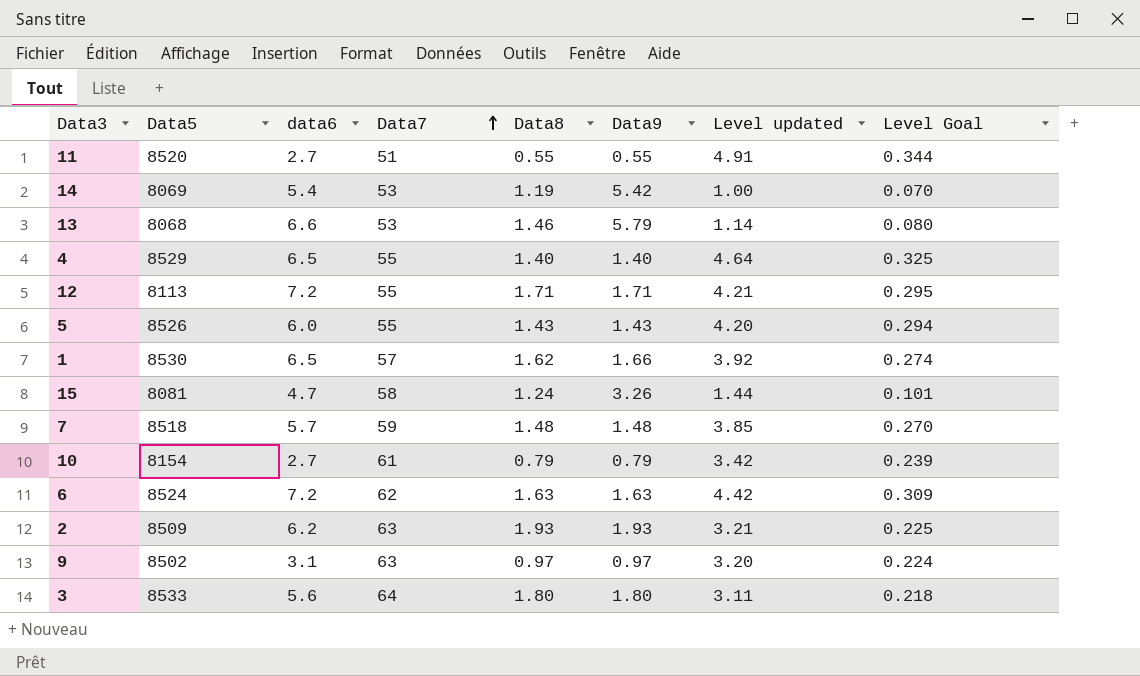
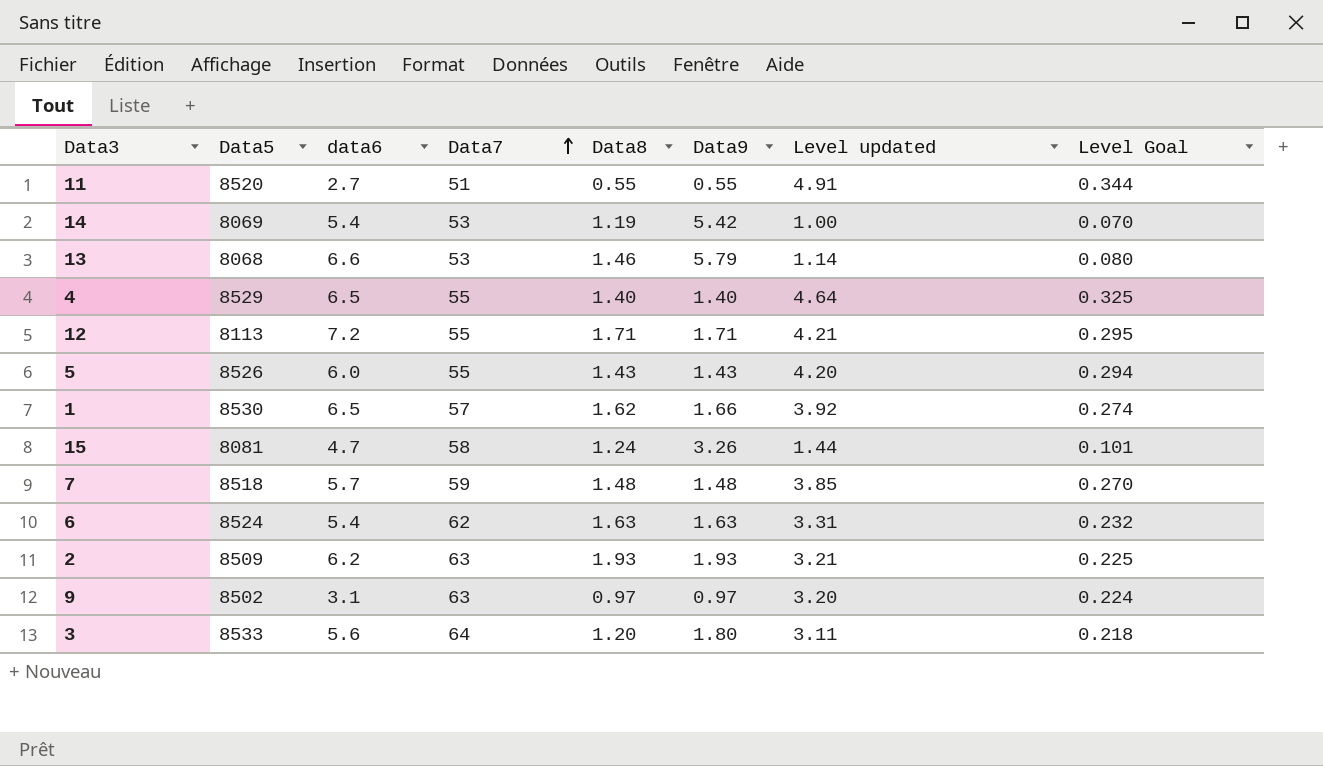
row 10: 8154 | 2.7 | 61 | 0.79 | 0.79 | 3.42 | 0.239 -> none
6 | data6: 7.2 -> 5.4
6 | Level updated: 4.42 -> 3.31
6 | Level Goal: 0.309 -> 0.232
3 | Data8: 1.80 -> 1.20

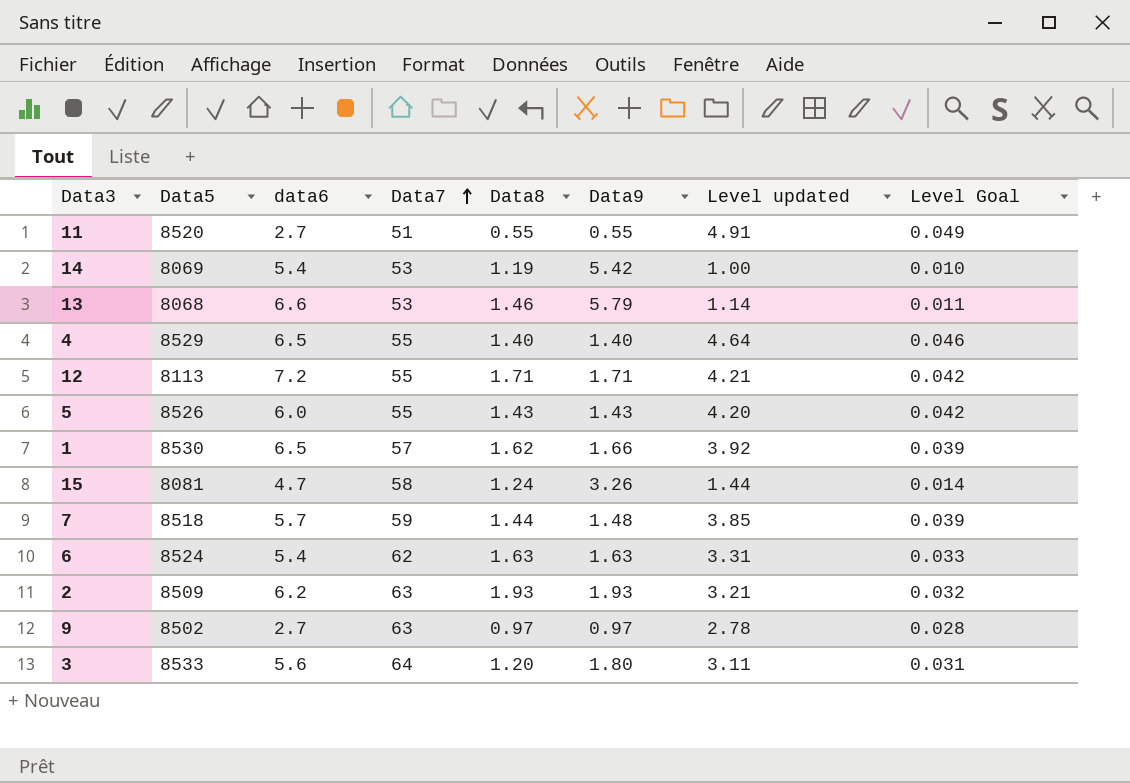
column Level Goal | formula: [Level updated] * 0.07 -> [Level updated] * 0.01
7 | Data8: 1.48 -> 1.44
9 | data6: 3.1 -> 2.7
9 | Level updated: 3.20 -> 2.78

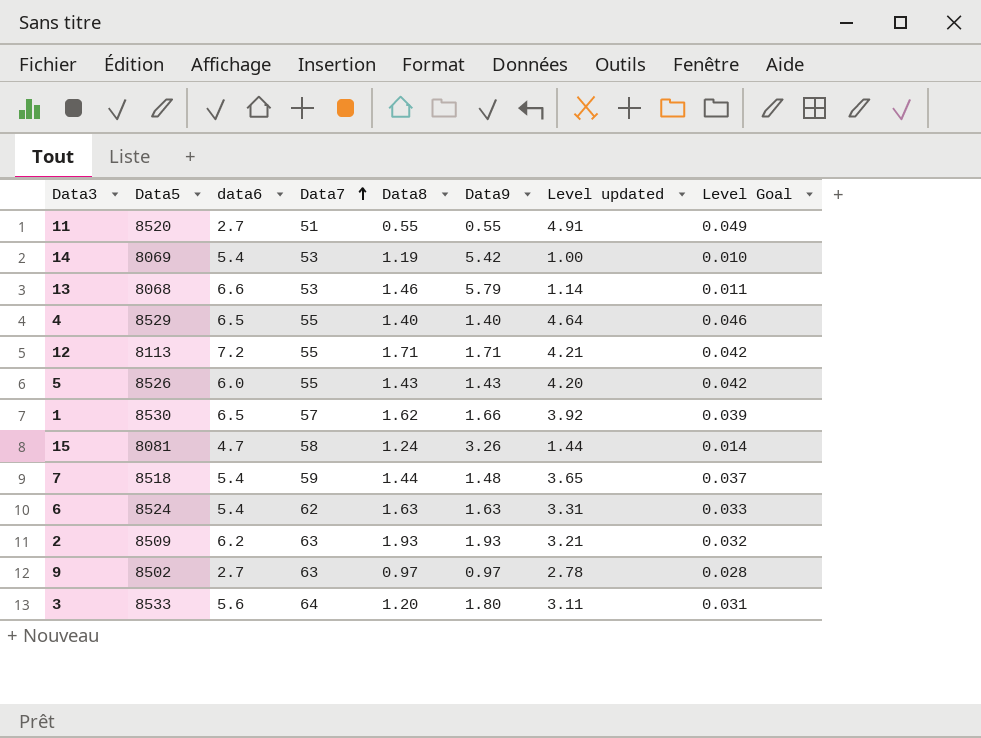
7 | data6: 5.7 -> 5.4
7 | Level updated: 3.85 -> 3.65
7 | Level Goal: 0.039 -> 0.037

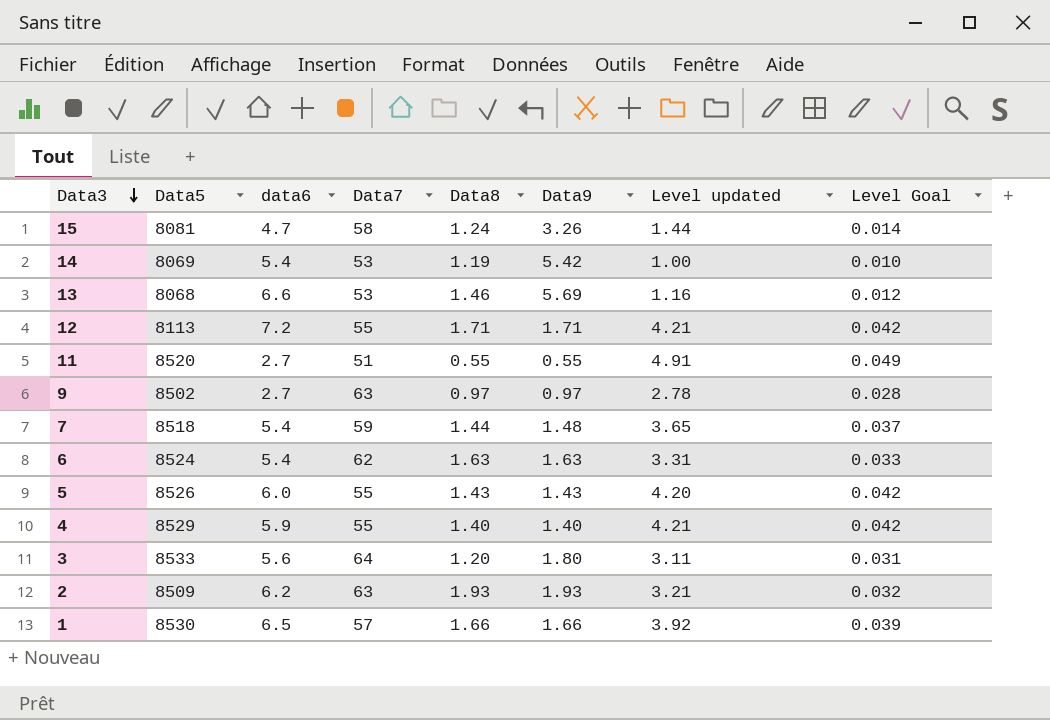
row order: Data7 ascending -> Data3 descending
13 | Data9: 5.79 -> 5.69
13 | Level updated: 1.14 -> 1.16
13 | Level Goal: 0.011 -> 0.012
4 | data6: 6.5 -> 5.9
4 | Level updated: 4.64 -> 4.21
4 | Level Goal: 0.046 -> 0.042
1 | Data8: 1.62 -> 1.66

